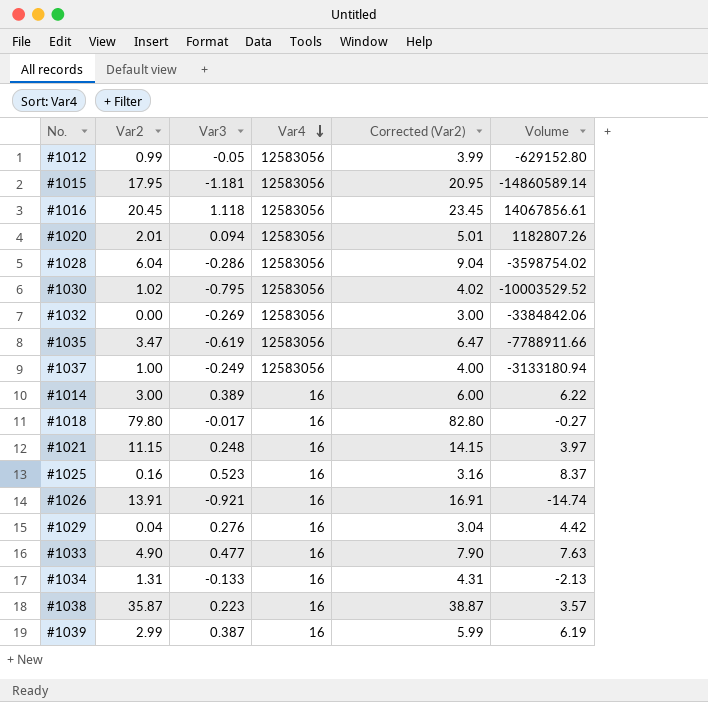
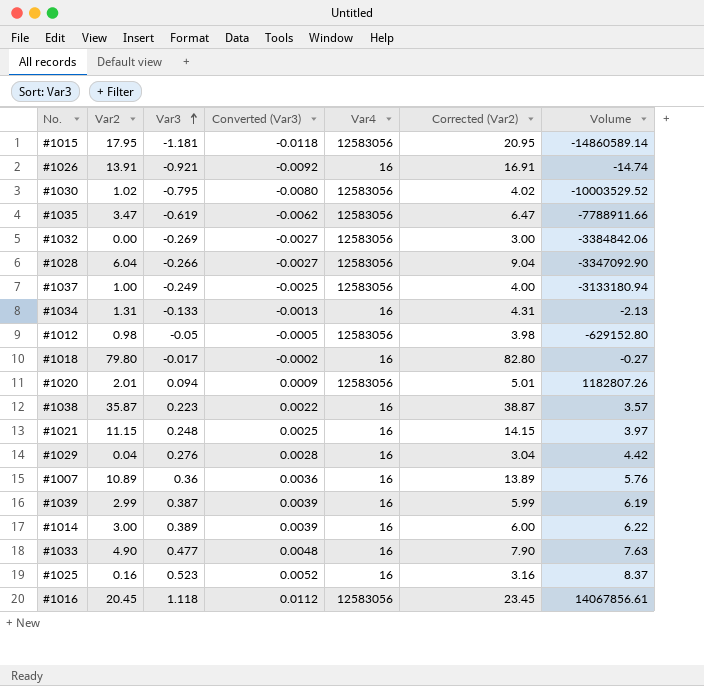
row order: Var4 descending -> Var3 ascending
column Converted (Var3) | formula: none -> [Var3] * 0.01
#1028 | Var3: -0.286 -> -0.266
#1028 | Volume: -3598754.02 -> -3347092.90
#1012 | Var2: 0.99 -> 0.98
#1012 | Corrected (Var2): 3.99 -> 3.98
row #1007: none -> 10.89 | 0.36 | 0.0036 | 16 | 13.89 | 5.76

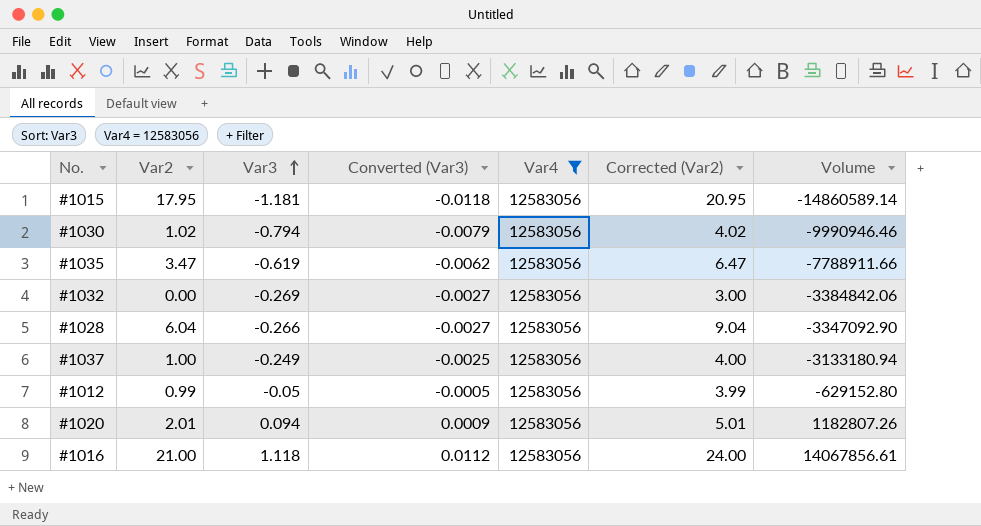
filter: none -> Var4 = 12583056
#1030 | Var3: -0.795 -> -0.794
#1030 | Converted (Var3): -0.0080 -> -0.0079
#1030 | Volume: -10003529.52 -> -9990946.46
#1012 | Var2: 0.98 -> 0.99
#1012 | Corrected (Var2): 3.98 -> 3.99
#1016 | Var2: 20.45 -> 21.00
#1016 | Corrected (Var2): 23.45 -> 24.00

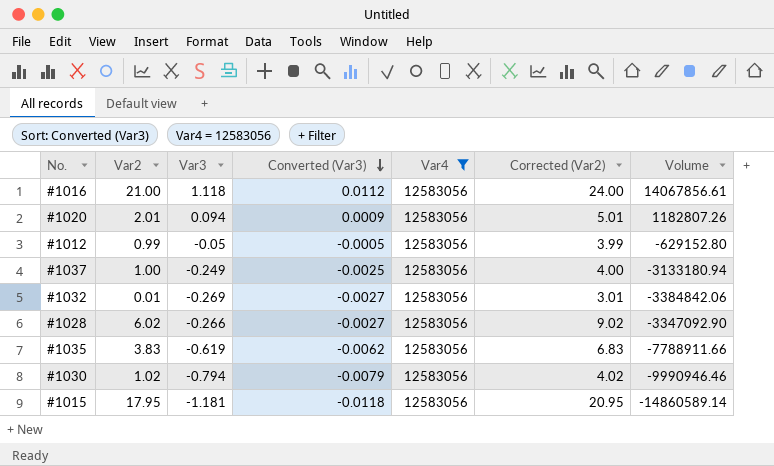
row order: Var3 ascending -> Converted (Var3) descending
#1032 | Var2: 0.00 -> 0.01
#1032 | Corrected (Var2): 3.00 -> 3.01
#1028 | Var2: 6.04 -> 6.02
#1028 | Corrected (Var2): 9.04 -> 9.02
#1035 | Var2: 3.47 -> 3.83
#1035 | Corrected (Var2): 6.47 -> 6.83

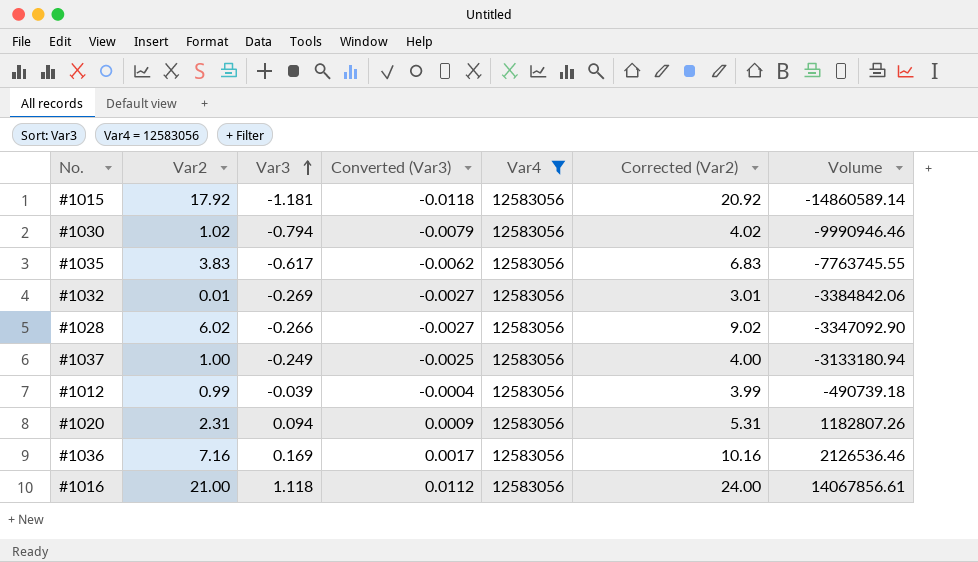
row order: Converted (Var3) descending -> Var3 ascending
#1015 | Var2: 17.95 -> 17.92
#1015 | Corrected (Var2): 20.95 -> 20.92
#1035 | Var3: -0.619 -> -0.617
#1035 | Volume: -7788911.66 -> -7763745.55
#1012 | Var3: -0.05 -> -0.039
#1012 | Converted (Var3): -0.0005 -> -0.0004
#1012 | Volume: -629152.80 -> -490739.18
#1020 | Var2: 2.01 -> 2.31
#1020 | Corrected (Var2): 5.01 -> 5.31
row #1036: none -> 7.16 | 0.169 | 0.0017 | 12583056 | 10.16 | 2126536.46

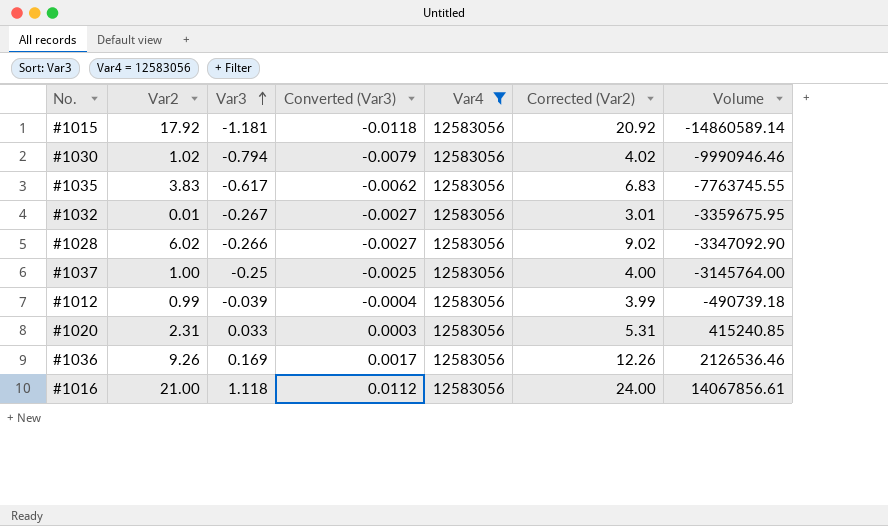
#1032 | Var3: -0.269 -> -0.267
#1032 | Volume: -3384842.06 -> -3359675.95
#1037 | Var3: -0.249 -> -0.25
#1037 | Volume: -3133180.94 -> -3145764.00
#1020 | Var3: 0.094 -> 0.033
#1020 | Converted (Var3): 0.0009 -> 0.0003
#1020 | Volume: 1182807.26 -> 415240.85
#1036 | Var2: 7.16 -> 9.26
#1036 | Corrected (Var2): 10.16 -> 12.26

